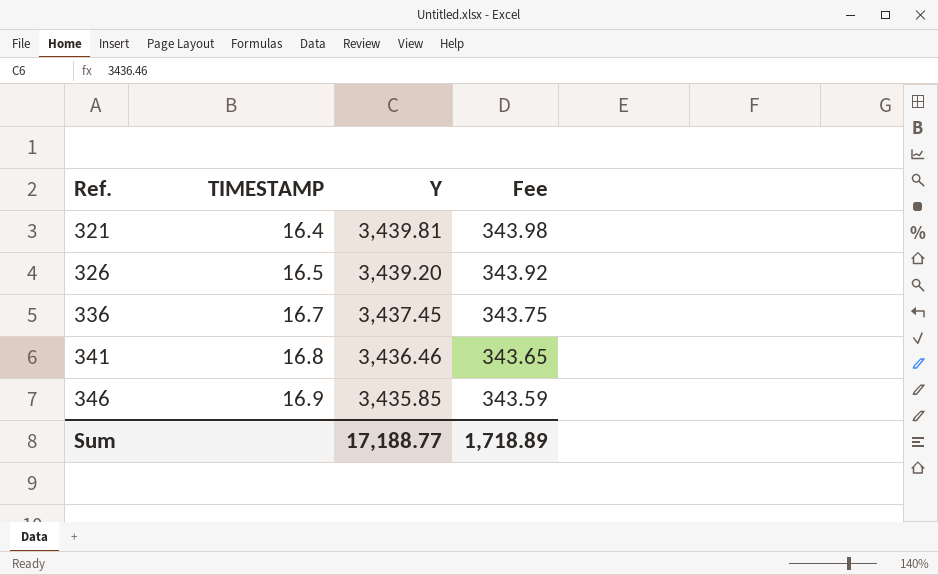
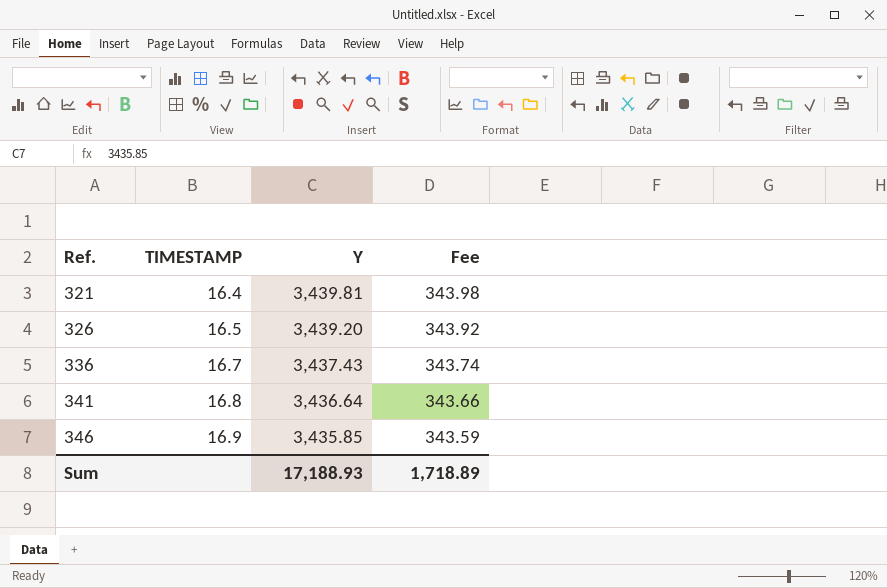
336 | Y: 3,437.45 -> 3,437.43
336 | Fee: 343.75 -> 343.74
341 | Y: 3,436.46 -> 3,436.64
341 | Fee: 343.65 -> 343.66
Sum | Y: 17,188.77 -> 17,188.93

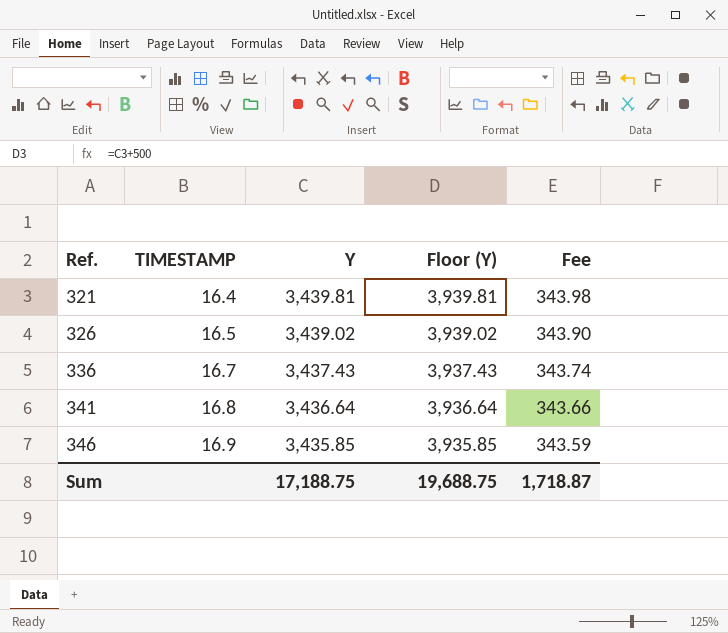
column Floor (Y) | formula: none -> [Y] + 500
326 | Y: 3,439.20 -> 3,439.02
326 | Fee: 343.92 -> 343.90
Sum | Y: 17,188.93 -> 17,188.75
Sum | Fee: 1,718.89 -> 1,718.87

